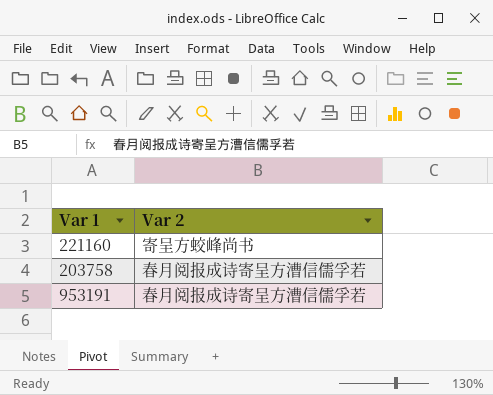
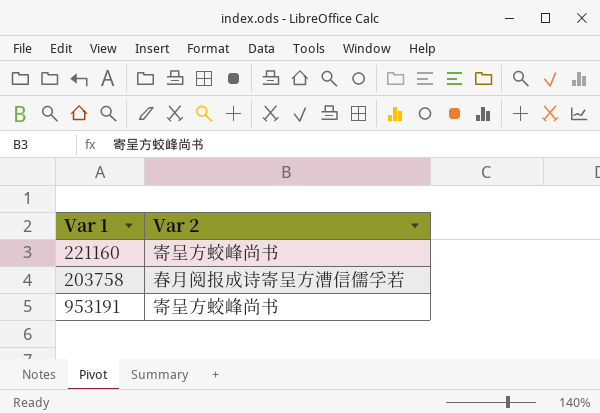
953191 | Var 2: 春月阅报成诗寄呈方漕信儒孚若 -> 寄呈方蛟峰尚书

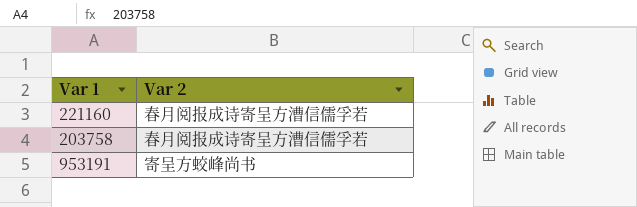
221160 | Var 2: 寄呈方蛟峰尚书 -> 春月阅报成诗寄呈方漕信儒孚若

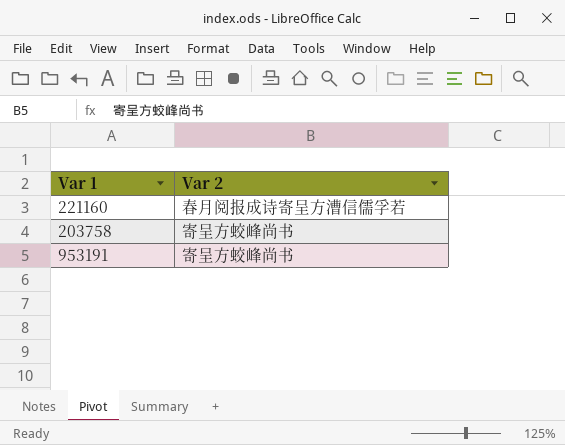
203758 | Var 2: 春月阅报成诗寄呈方漕信儒孚若 -> 寄呈方蛟峰尚书

